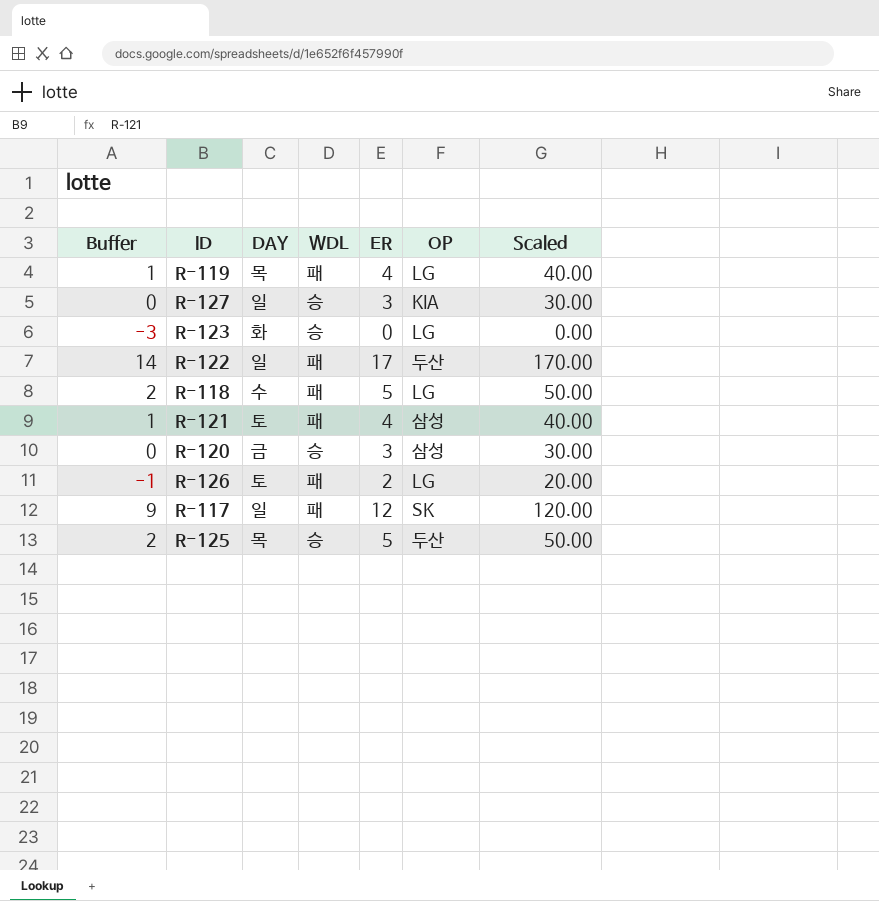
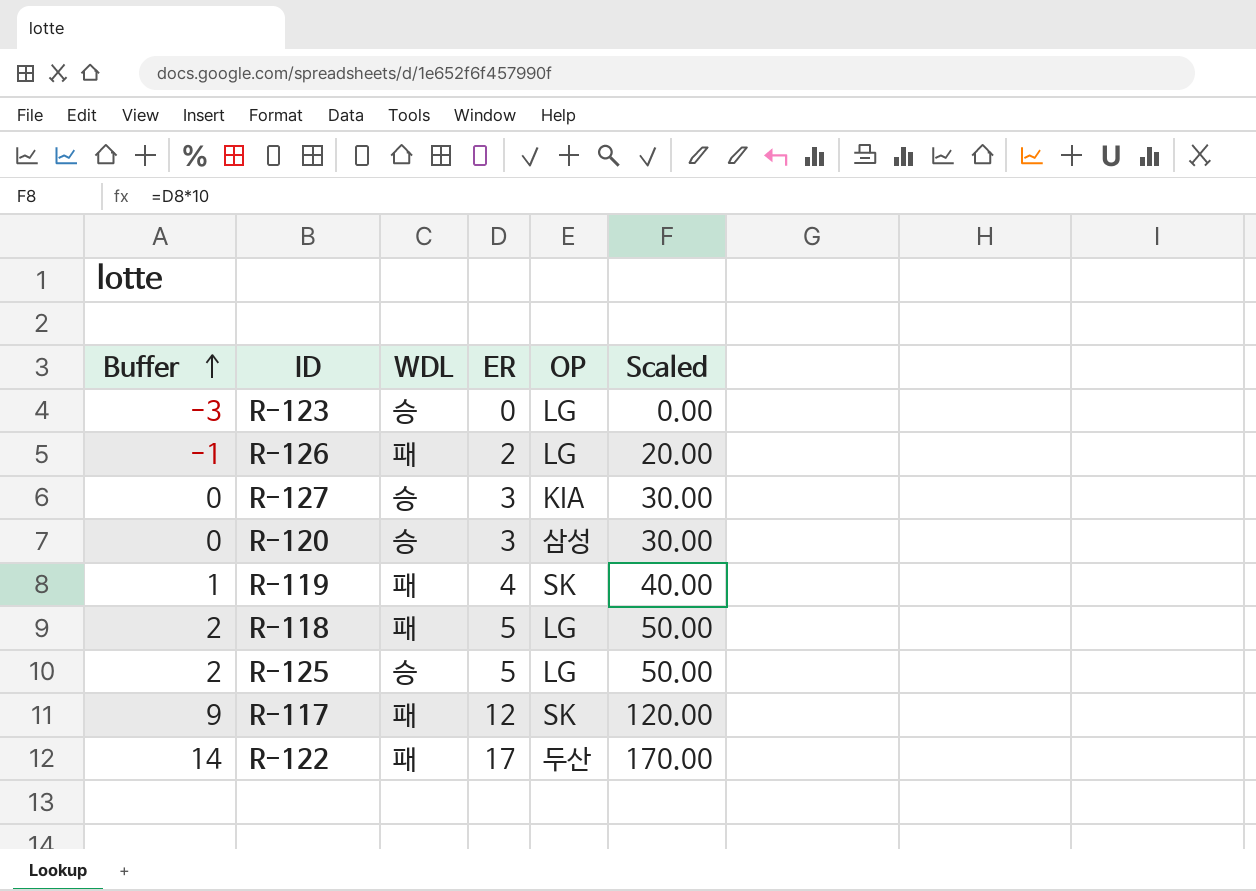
row order: none -> Buffer ascending
column DAY | position: 3 -> none
row R-121: 1 | 토 | 패 | 4 | 삼성 | 40.00 -> none
R-119 | OP: LG -> SK
R-125 | OP: 두산 -> LG

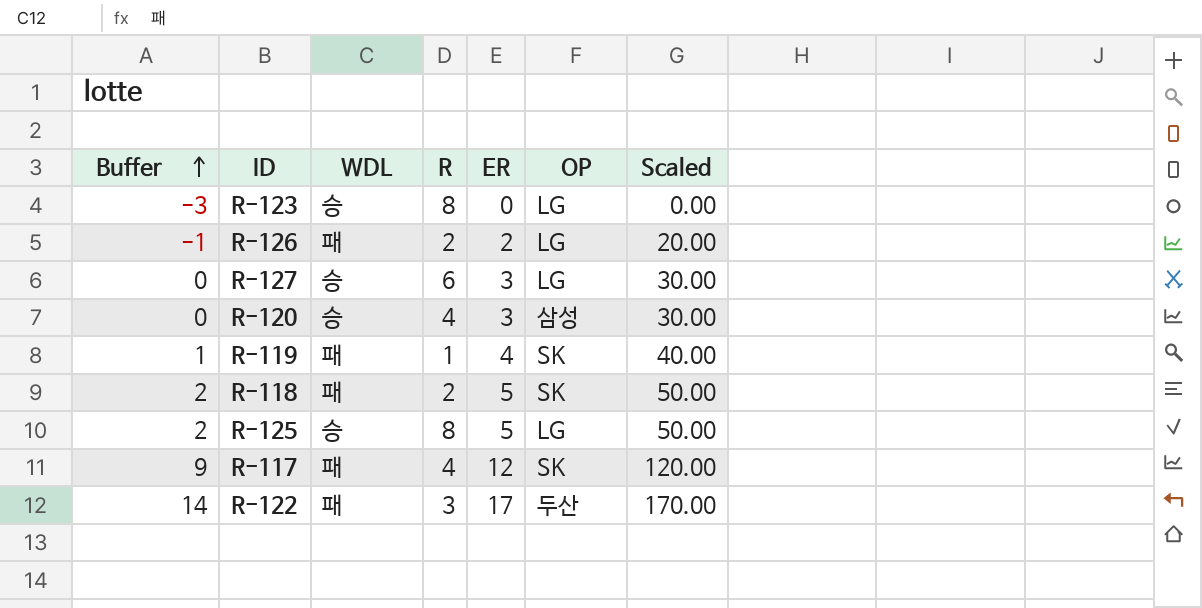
column R | position: none -> 4
R-127 | OP: KIA -> LG
R-118 | OP: LG -> SK

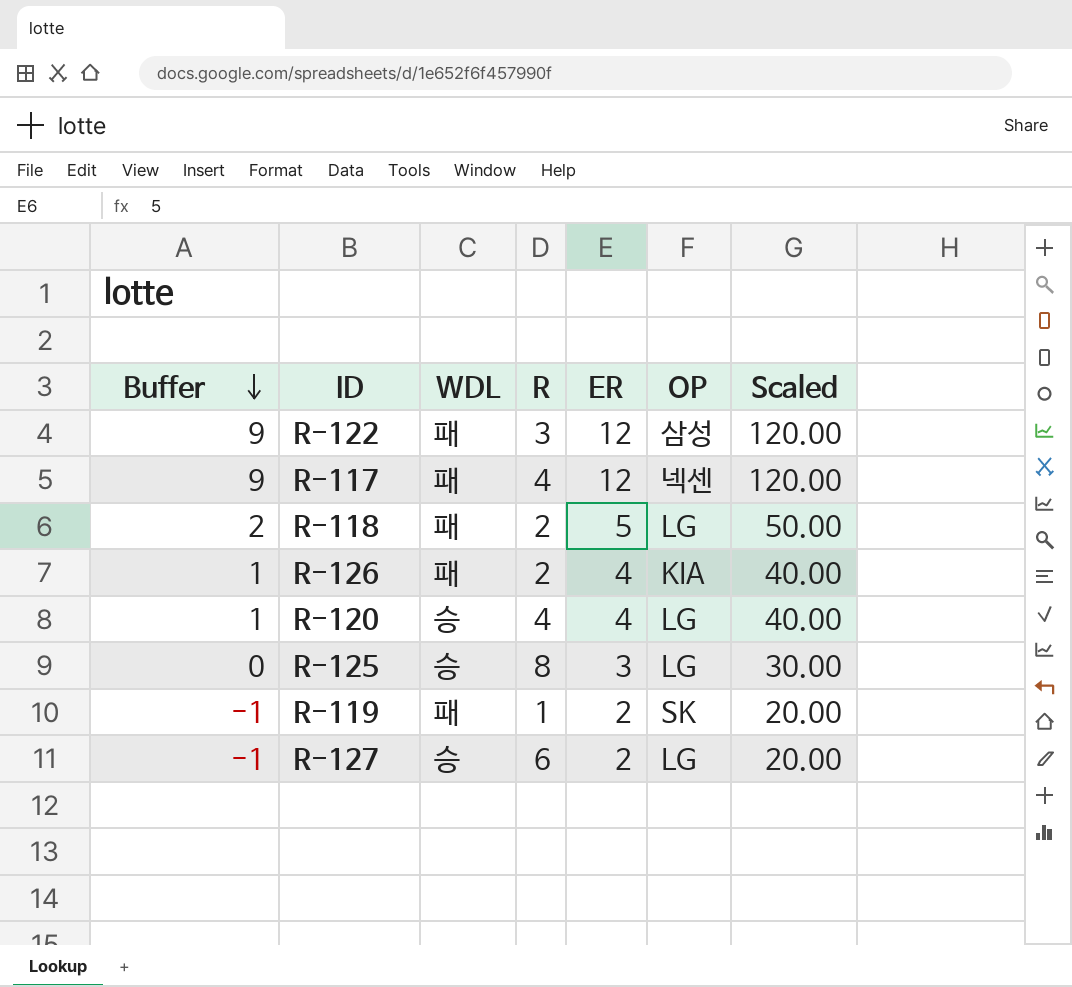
row order: Buffer ascending -> Buffer descending
row R-123: -3 | 승 | 8 | 0 | LG | 0.00 -> none
R-122 | Buffer: 14 -> 9
R-122 | ER: 17 -> 12
R-122 | OP: 두산 -> 삼성
R-122 | Scaled: 170.00 -> 120.00
R-117 | OP: SK -> 넥센
R-118 | OP: SK -> LG
R-126 | Buffer: -1 -> 1
R-126 | ER: 2 -> 4
R-126 | OP: LG -> KIA
R-126 | Scaled: 20.00 -> 40.00
R-120 | Buffer: 0 -> 1
R-120 | ER: 3 -> 4
R-120 | OP: 삼성 -> LG
R-120 | Scaled: 30.00 -> 40.00
R-125 | Buffer: 2 -> 0
R-125 | ER: 5 -> 3
R-125 | Scaled: 50.00 -> 30.00
R-119 | Buffer: 1 -> -1
R-119 | ER: 4 -> 2
R-119 | Scaled: 40.00 -> 20.00
R-127 | Buffer: 0 -> -1
R-127 | ER: 3 -> 2
R-127 | Scaled: 30.00 -> 20.00

